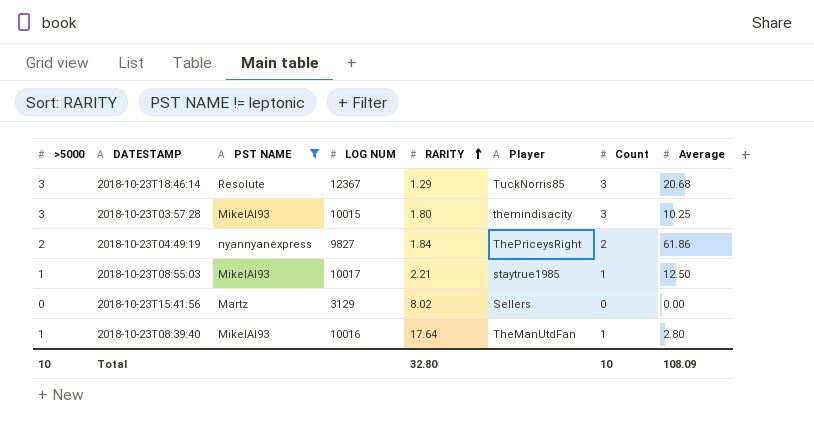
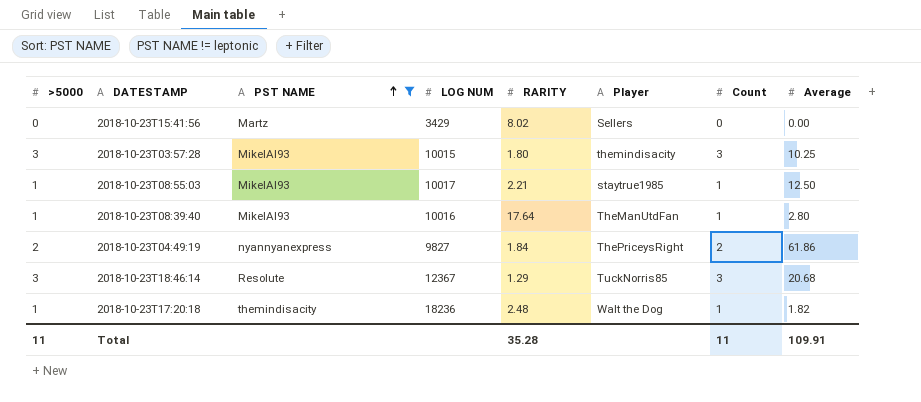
row order: RARITY ascending -> PST NAME ascending
2018-10-23T15:41:56 | LOG NUM: 3129 -> 3429
row 2018-10-23T17:20:18: none -> 1 | themindisacity | 18236 | 2.48 | Walt the Dog | 1 | 1.82
Total | >5000: 10 -> 11
Total | RARITY: 32.80 -> 35.28
Total | Count: 10 -> 11
Total | Average: 108.09 -> 109.91

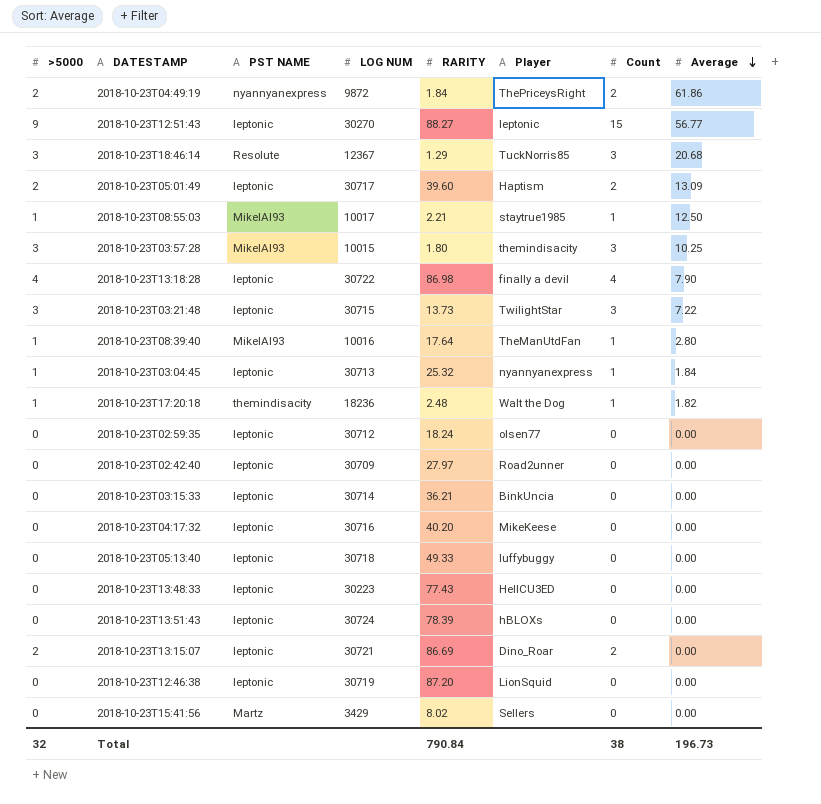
filter: PST NAME != leptonic -> none
row order: PST NAME ascending -> Average descending
2018-10-23T04:49:19 | LOG NUM: 9827 -> 9872
Total | >5000: 11 -> 32
Total | RARITY: 35.28 -> 790.84
Total | Count: 11 -> 38
Total | Average: 109.91 -> 196.73

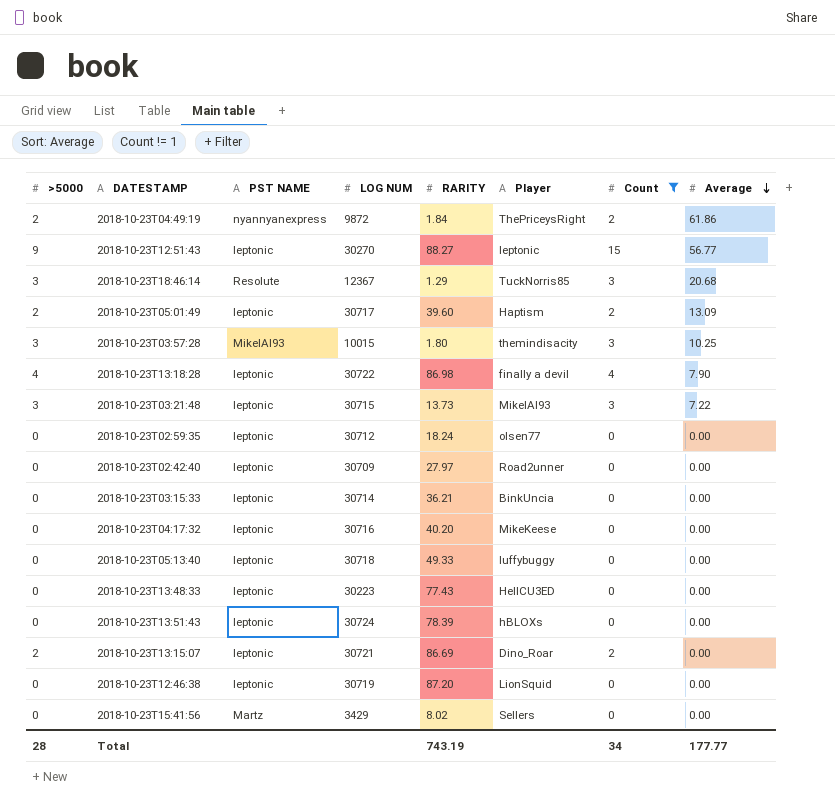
filter: none -> Count != 1
2018-10-23T03:21:48 | Player: TwilightStar -> MikelAl93
Total | >5000: 32 -> 28
Total | RARITY: 790.84 -> 743.19
Total | Count: 38 -> 34
Total | Average: 196.73 -> 177.77

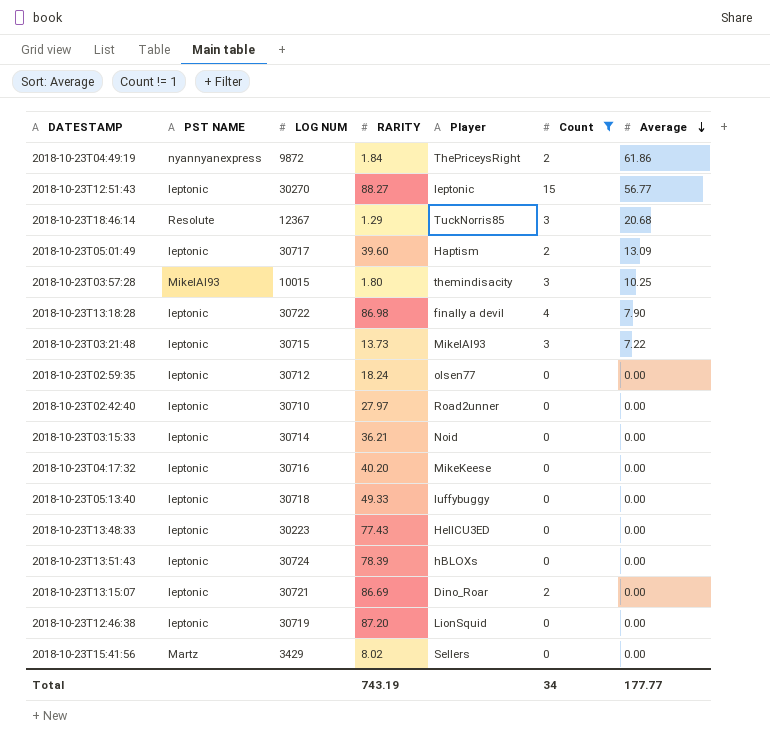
column >5000 | position: 1 -> none
2018-10-23T02:42:40 | LOG NUM: 30709 -> 30710
2018-10-23T03:15:33 | Player: BinkUncia -> Noid

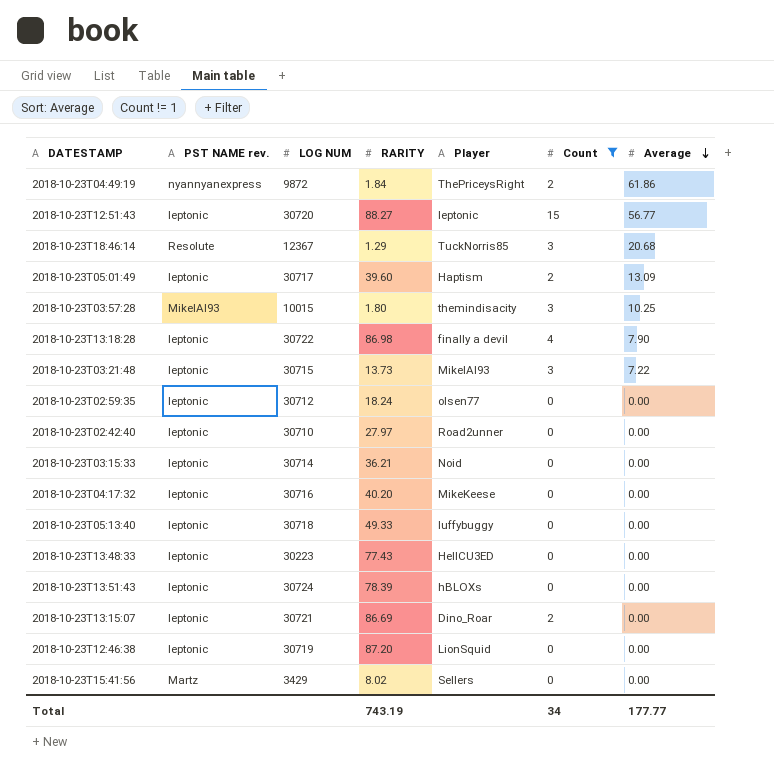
column name: PST NAME -> PST NAME rev.
2018-10-23T12:51:43 | LOG NUM: 30270 -> 30720

